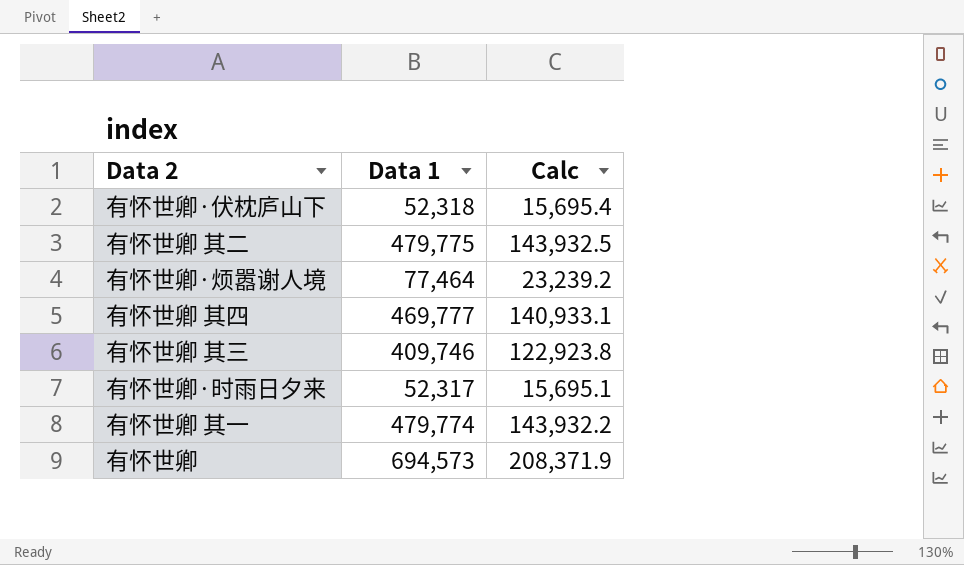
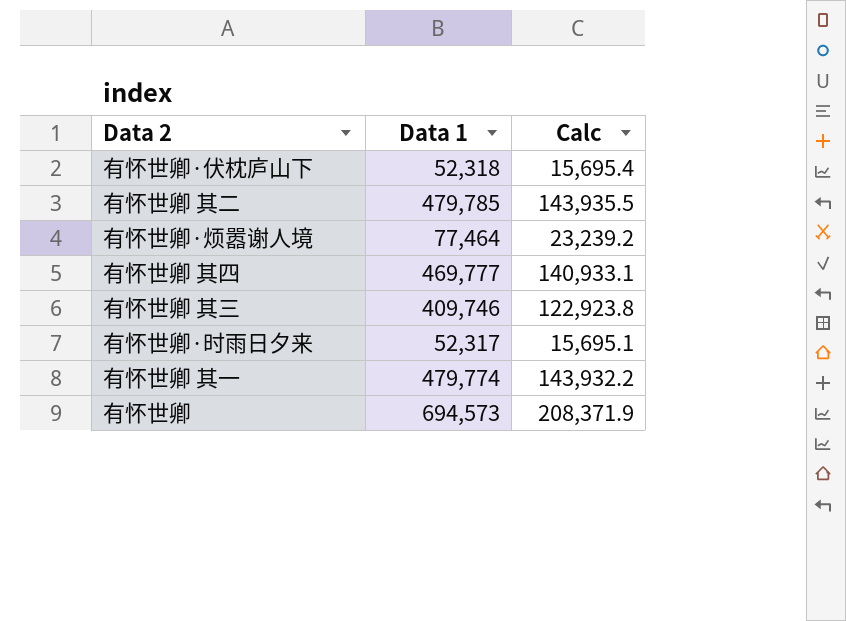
有怀世卿 其二 | Data 1: 479,775 -> 479,785
有怀世卿 其二 | Calc: 143,932.5 -> 143,935.5

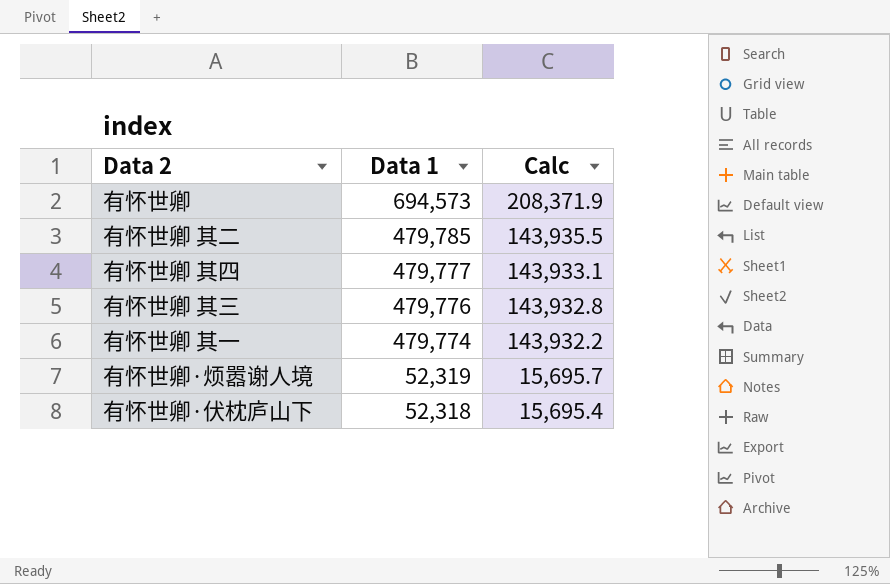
row order: none -> Data 1 descending
row 有怀世卿·时雨日夕来: 52,317 | 15,695.1 -> none
有怀世卿 其四 | Data 1: 469,777 -> 479,777
有怀世卿 其四 | Calc: 140,933.1 -> 143,933.1
有怀世卿 其三 | Data 1: 409,746 -> 479,776
有怀世卿 其三 | Calc: 122,923.8 -> 143,932.8
有怀世卿·烦嚣谢人境 | Data 1: 77,464 -> 52,319
有怀世卿·烦嚣谢人境 | Calc: 23,239.2 -> 15,695.7

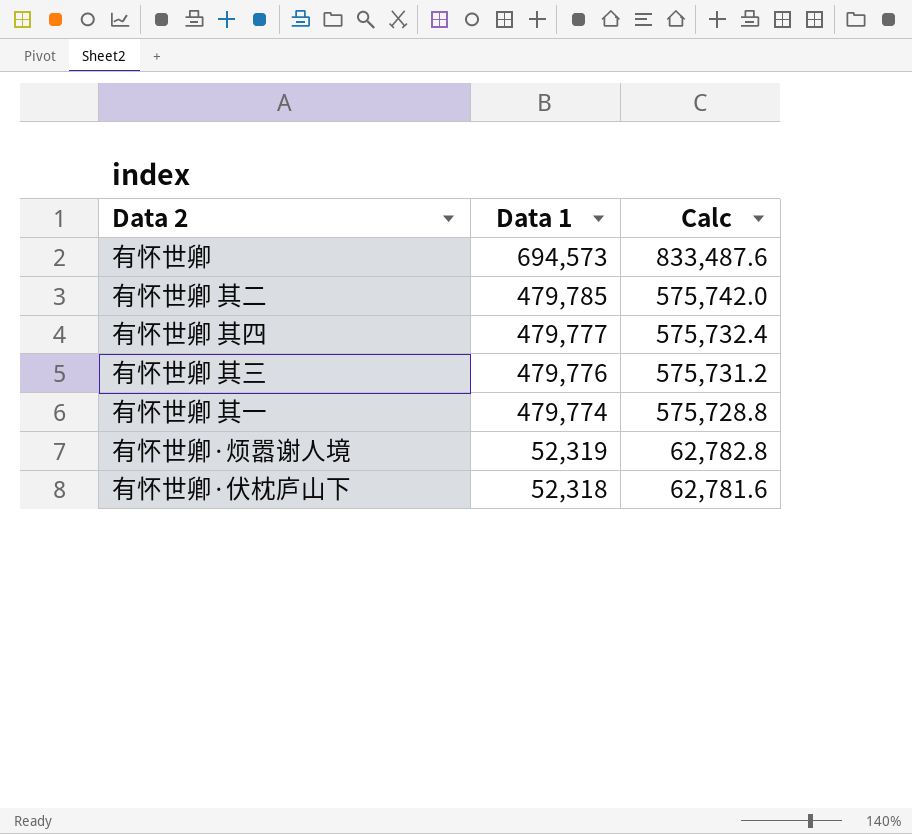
column Calc | formula: [Data 1] * 0.3 -> [Data 1] * 1.2

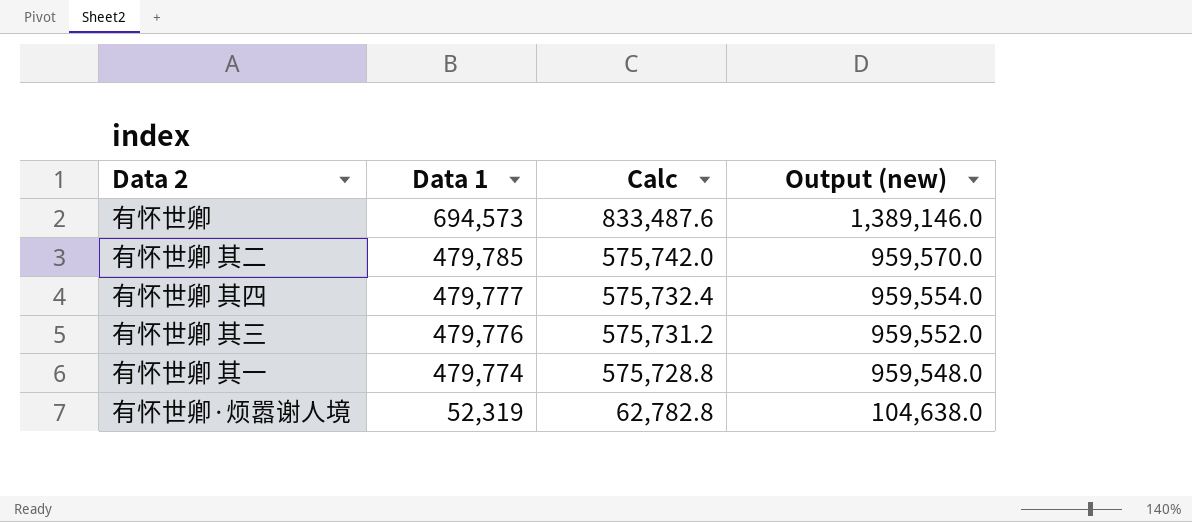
column Output (new) | formula: none -> [Data 1] * 2
row 有怀世卿·伏枕庐山下: 52,318 | 62,781.6 -> none

